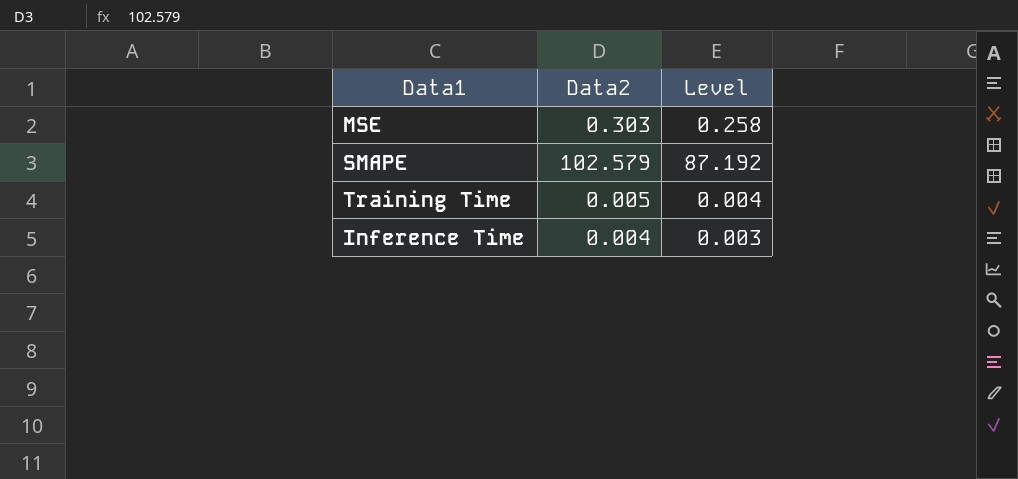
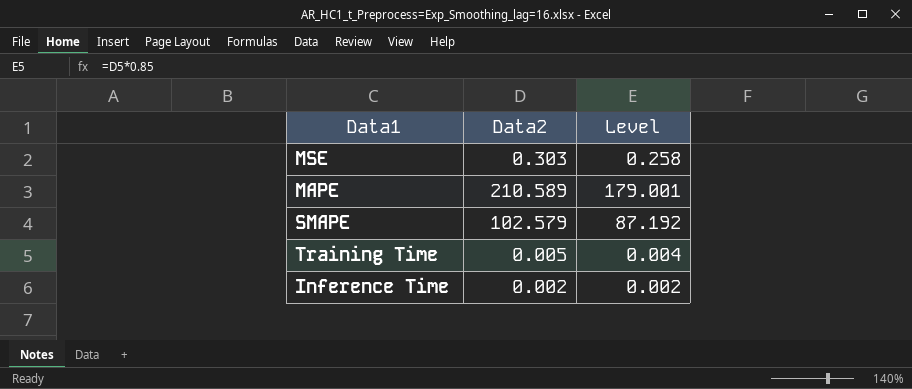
row MAPE: none -> 210.589 | 179.001
Inference Time | Data2: 0.004 -> 0.002
Inference Time | Level: 0.003 -> 0.002

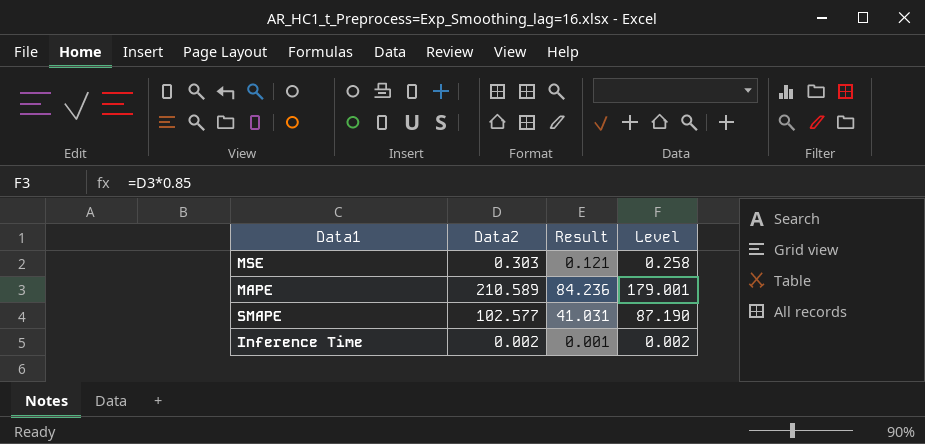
column Result | formula: none -> [Data2] * 0.4
row Training Time: 0.005 | 0.004 -> none
SMAPE | Data2: 102.579 -> 102.577
SMAPE | Level: 87.192 -> 87.190

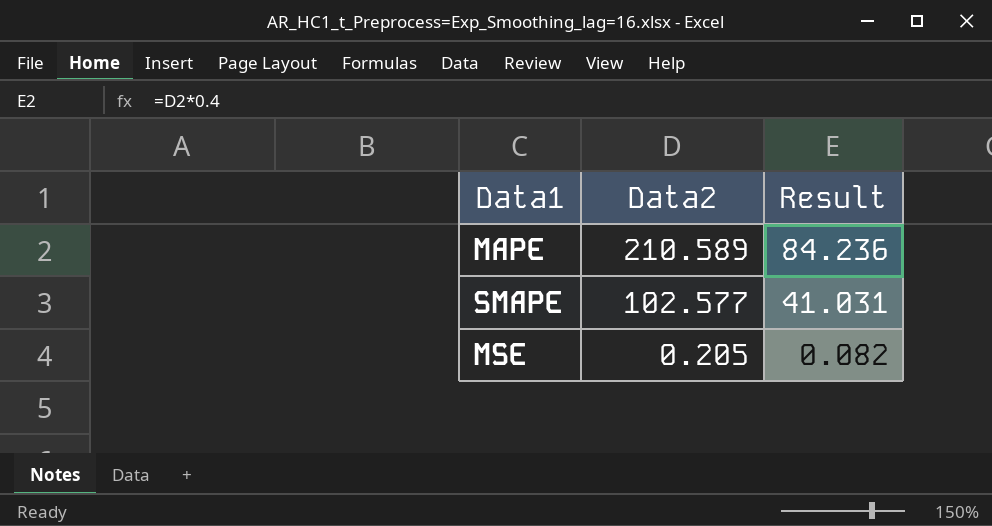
row order: none -> Data2 descending
column Level | formula: [Data2] * 0.85 -> none
row Inference Time: 0.002 | 0.001 | 0.002 -> none
MSE | Data2: 0.303 -> 0.205
MSE | Result: 0.121 -> 0.082

